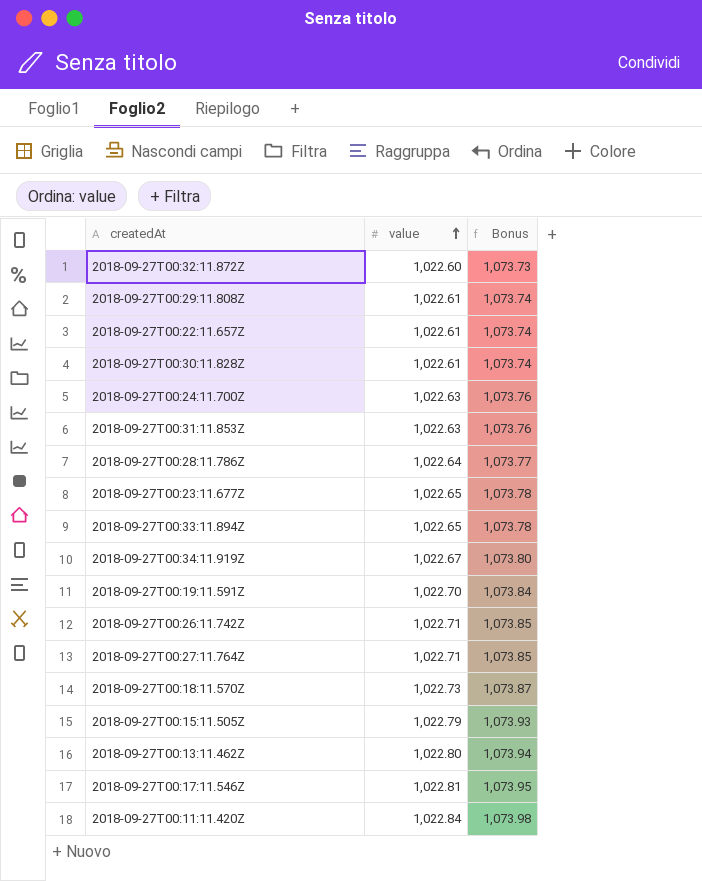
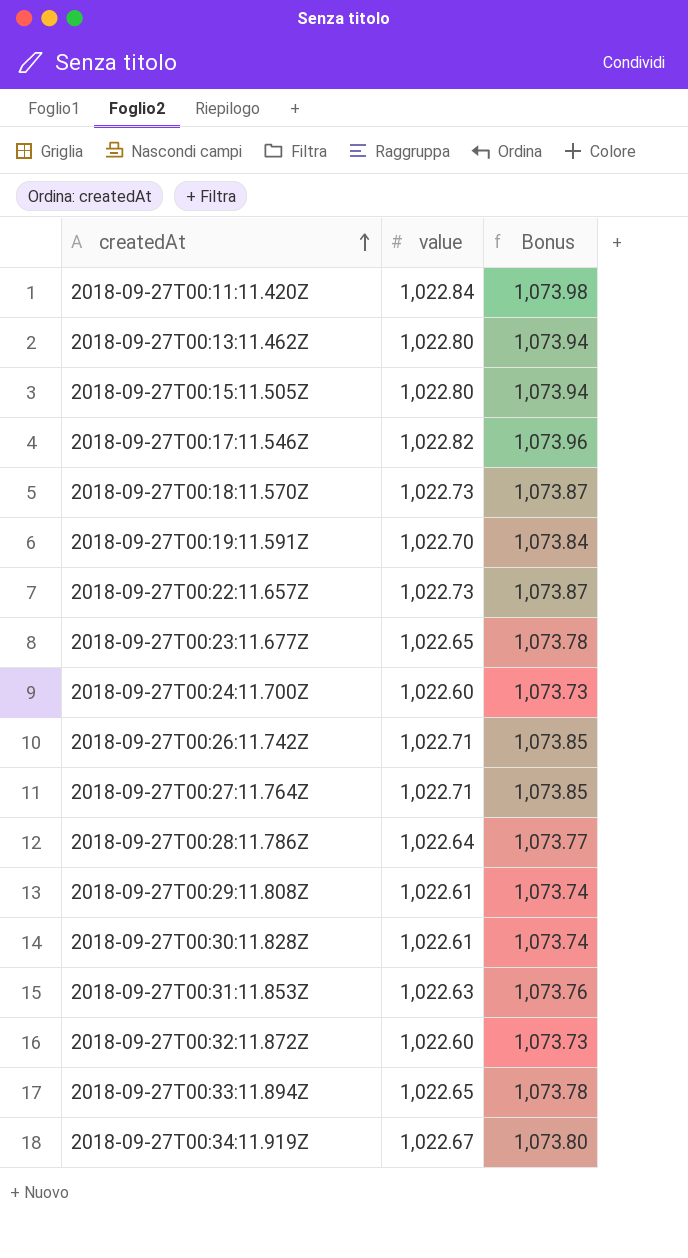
row order: value ascending -> createdAt ascending
2018-09-27T00:15:11.505Z | value: 1,022.79 -> 1,022.80
2018-09-27T00:15:11.505Z | Bonus: 1,073.93 -> 1,073.94
2018-09-27T00:17:11.546Z | value: 1,022.81 -> 1,022.82
2018-09-27T00:17:11.546Z | Bonus: 1,073.95 -> 1,073.96
2018-09-27T00:22:11.657Z | value: 1,022.61 -> 1,022.73
2018-09-27T00:22:11.657Z | Bonus: 1,073.74 -> 1,073.87
2018-09-27T00:24:11.700Z | value: 1,022.63 -> 1,022.60
2018-09-27T00:24:11.700Z | Bonus: 1,073.76 -> 1,073.73

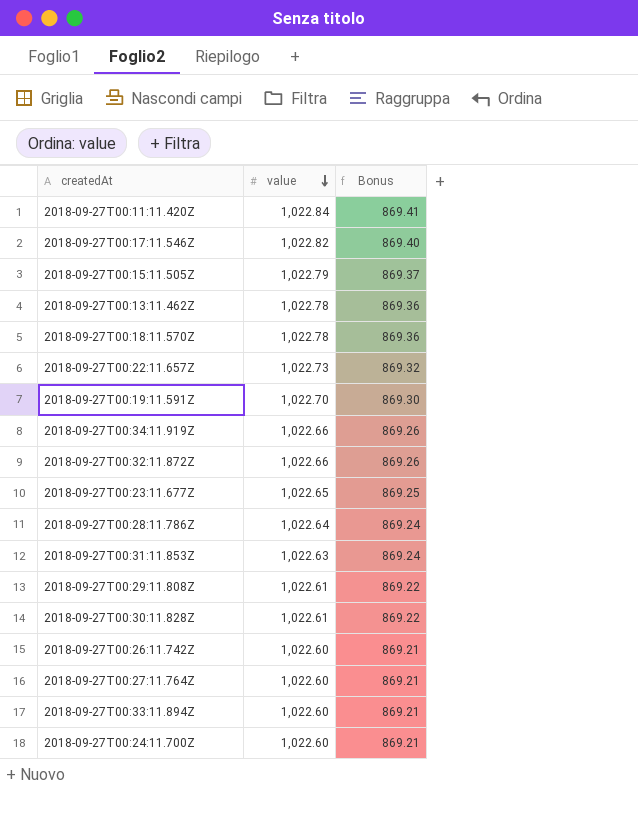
row order: createdAt ascending -> value descending
column Bonus | formula: [value] * 1.05 -> [value] * 0.85
2018-09-27T00:15:11.505Z | value: 1,022.80 -> 1,022.79
2018-09-27T00:13:11.462Z | value: 1,022.80 -> 1,022.78
2018-09-27T00:18:11.570Z | value: 1,022.73 -> 1,022.78
2018-09-27T00:34:11.919Z | value: 1,022.67 -> 1,022.66
2018-09-27T00:32:11.872Z | value: 1,022.60 -> 1,022.66
2018-09-27T00:26:11.742Z | value: 1,022.71 -> 1,022.60
2018-09-27T00:27:11.764Z | value: 1,022.71 -> 1,022.60
2018-09-27T00:33:11.894Z | value: 1,022.65 -> 1,022.60

